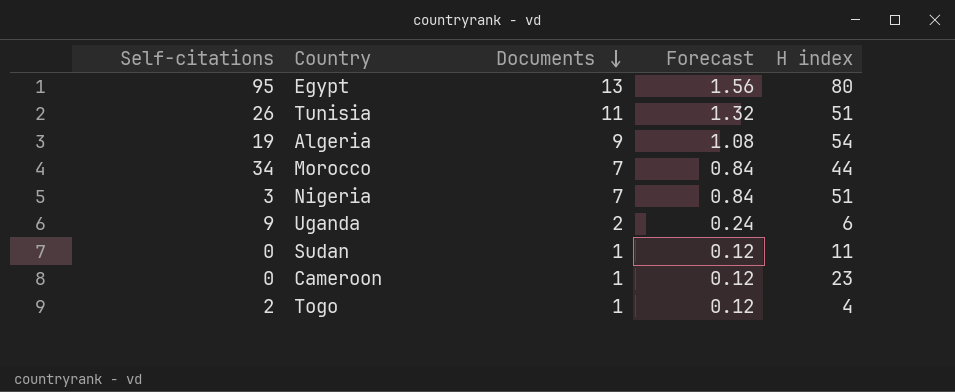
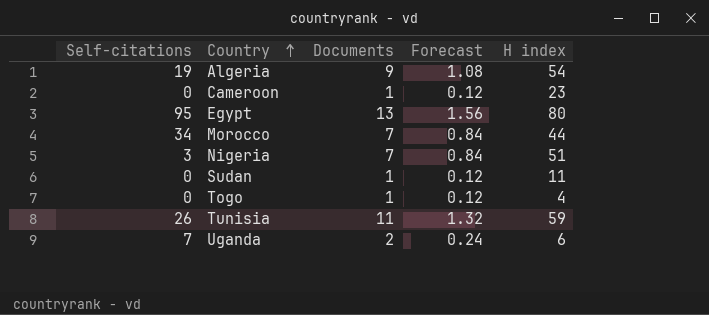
row order: Documents descending -> Country ascending
Togo | Self-citations: 2 -> 0
Tunisia | H index: 51 -> 59
Uganda | Self-citations: 9 -> 7

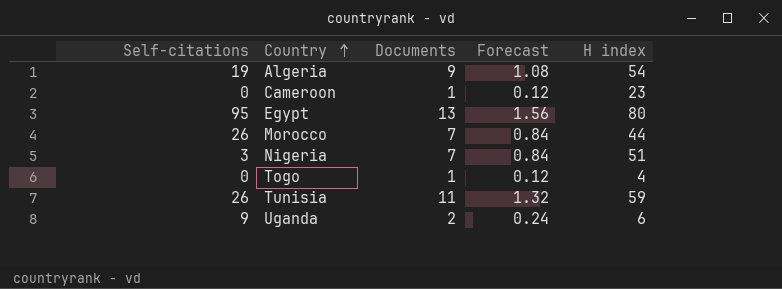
row Sudan: 0 | 1 | 0.12 | 11 -> none
Morocco | Self-citations: 34 -> 26
Uganda | Self-citations: 7 -> 9

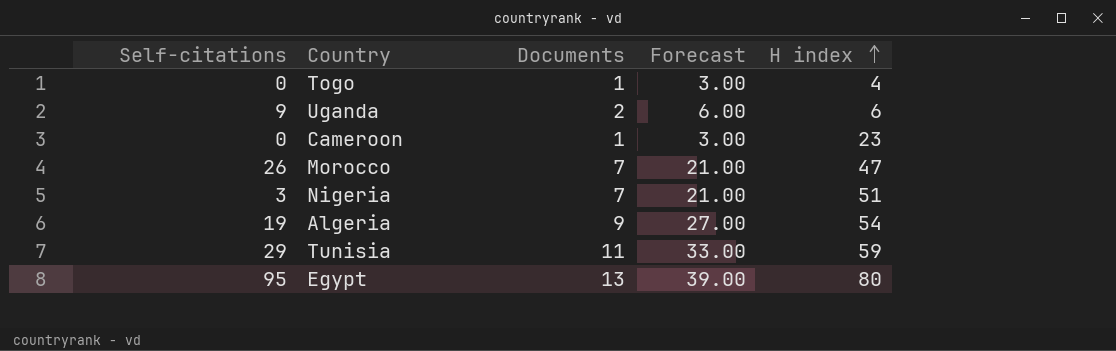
row order: Country ascending -> H index ascending
column Forecast | formula: [Documents] * 0.12 -> [Documents] * 3
Morocco | H index: 44 -> 47
Tunisia | Self-citations: 26 -> 29

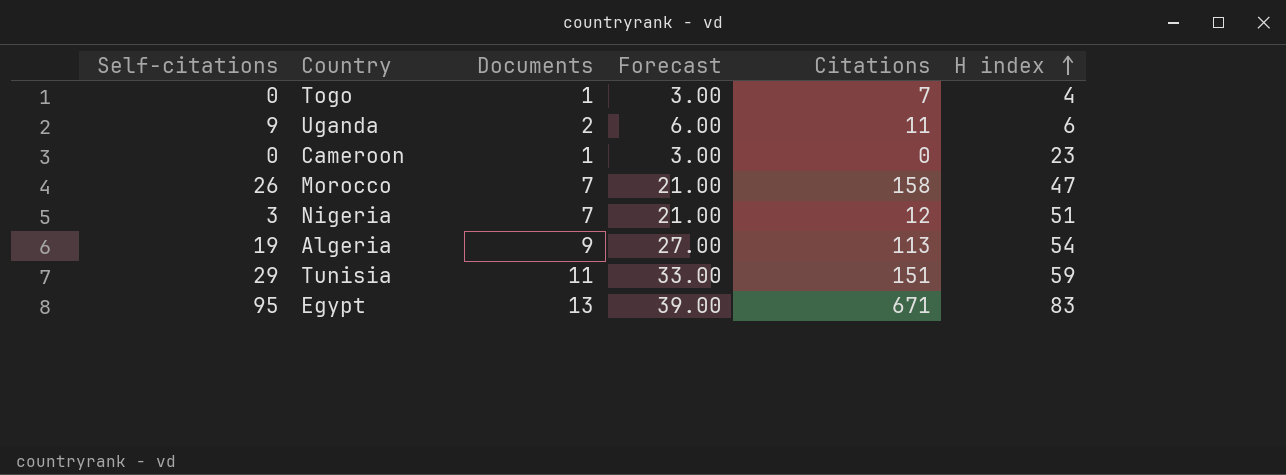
column Citations | position: none -> 5
Egypt | H index: 80 -> 83

